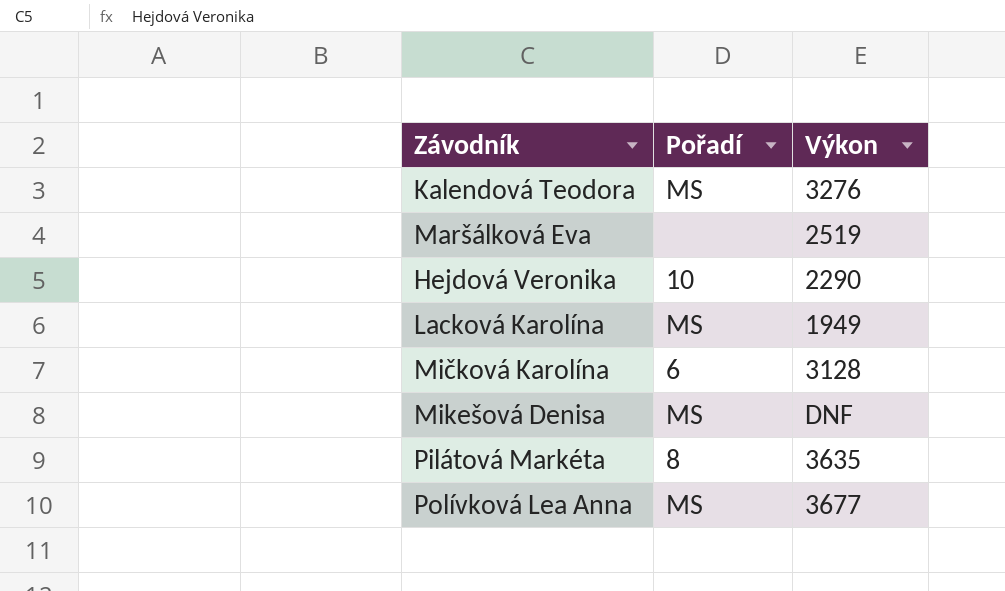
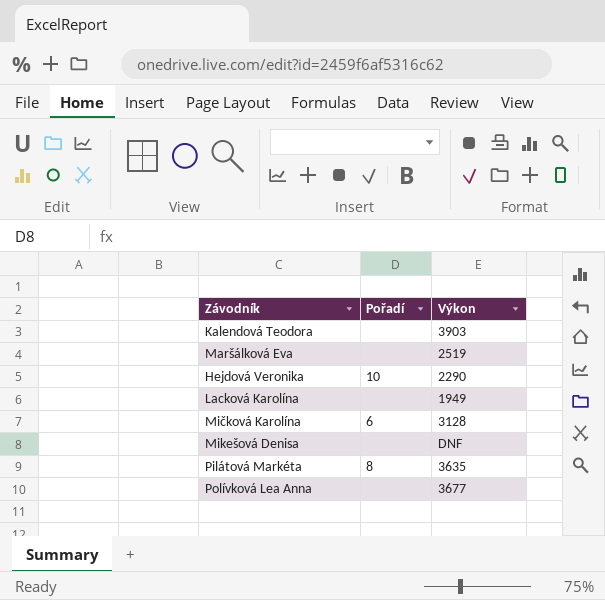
Kalendová Teodora | Pořadí: MS -> none
Kalendová Teodora | Výkon: 3276 -> 3903
Lacková Karolína | Pořadí: MS -> none
Mikešová Denisa | Pořadí: MS -> none
Polívková Lea Anna | Pořadí: MS -> none

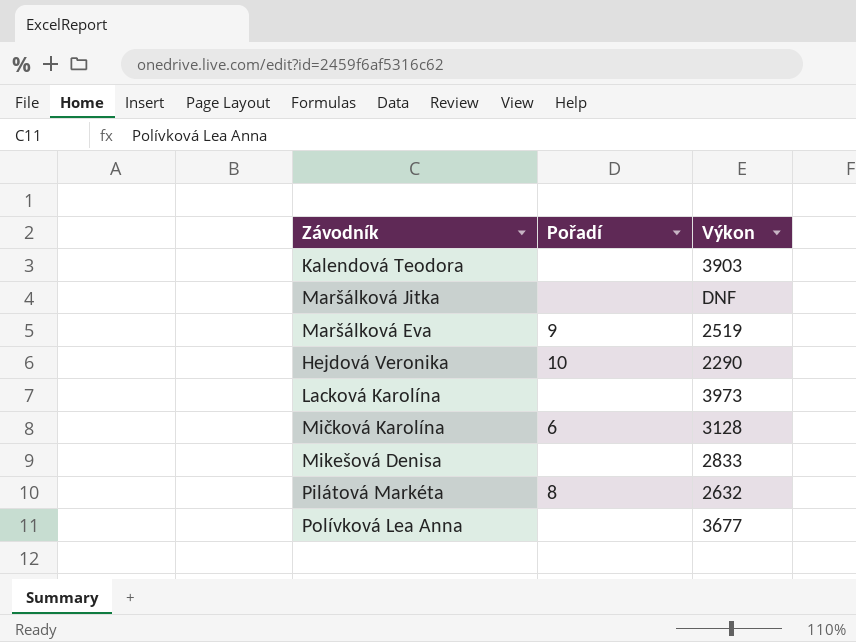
row Maršálková Jitka: none -> none | DNF
Maršálková Eva | Pořadí: none -> 9
Lacková Karolína | Výkon: 1949 -> 3973
Mikešová Denisa | Výkon: DNF -> 2833
Pilátová Markéta | Výkon: 3635 -> 2632

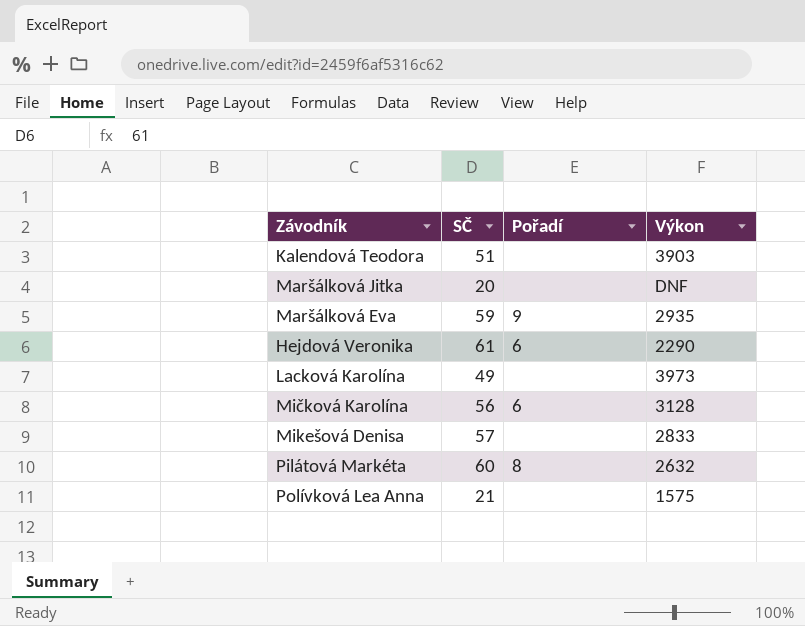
column SČ | position: none -> 2
Maršálková Eva | Výkon: 2519 -> 2935
Hejdová Veronika | Pořadí: 10 -> 6
Polívková Lea Anna | Výkon: 3677 -> 1575

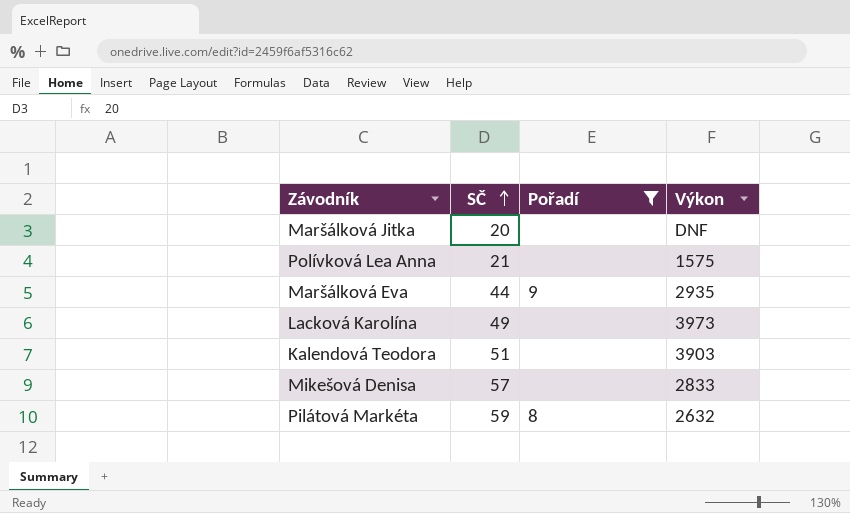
filter: none -> Pořadí != 6
row order: none -> SČ ascending
Maršálková Eva | SČ: 59 -> 44
Pilátová Markéta | SČ: 60 -> 59

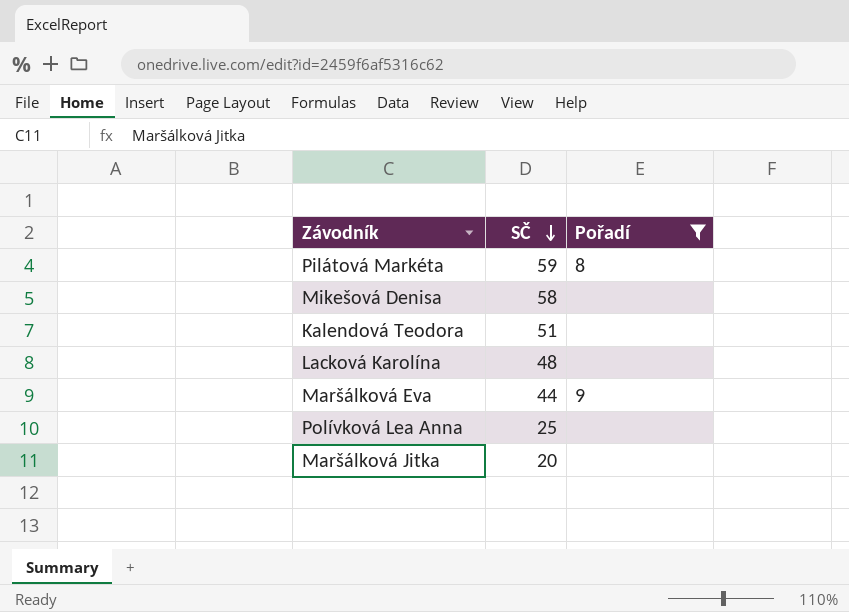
row order: SČ ascending -> SČ descending
column Výkon | position: 4 -> none
Mikešová Denisa | SČ: 57 -> 58
Lacková Karolína | SČ: 49 -> 48
Polívková Lea Anna | SČ: 21 -> 25

